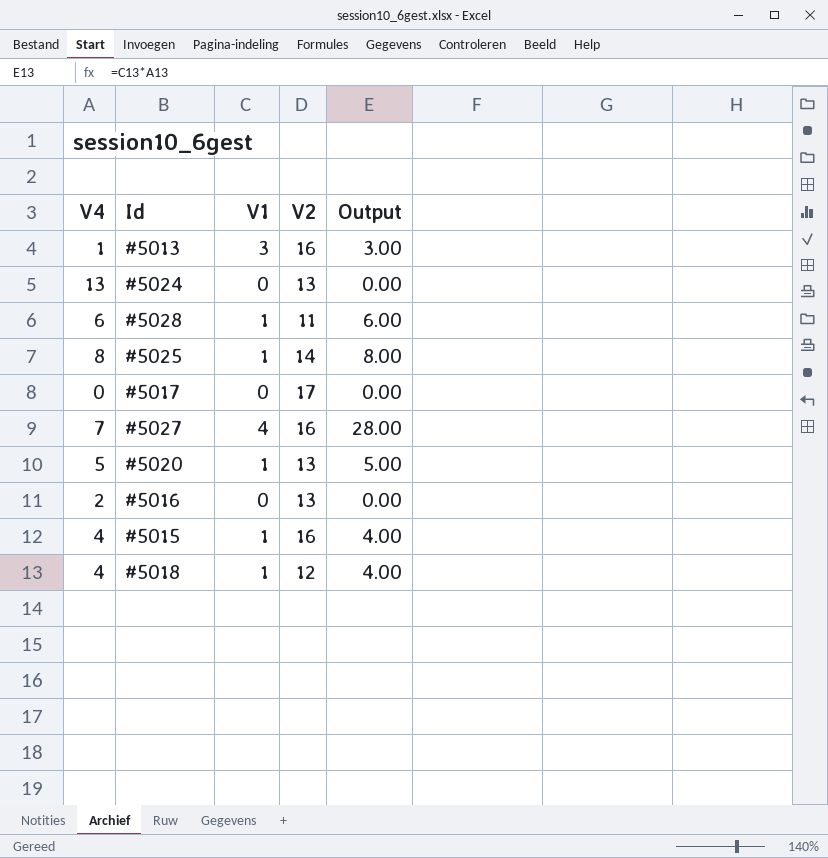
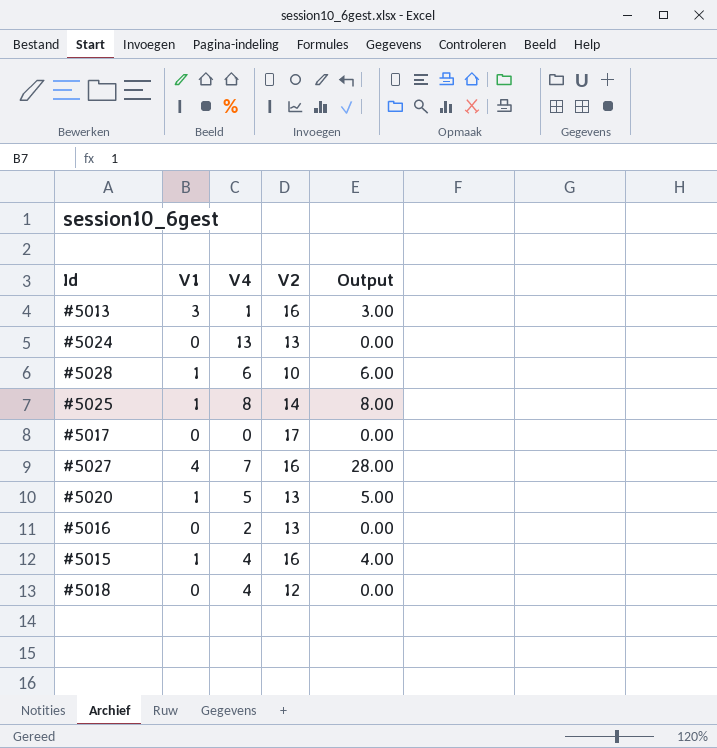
column V4 | position: 1 -> 3
#5028 | V2: 11 -> 10
#5018 | V1: 1 -> 0
#5018 | Output: 4.00 -> 0.00

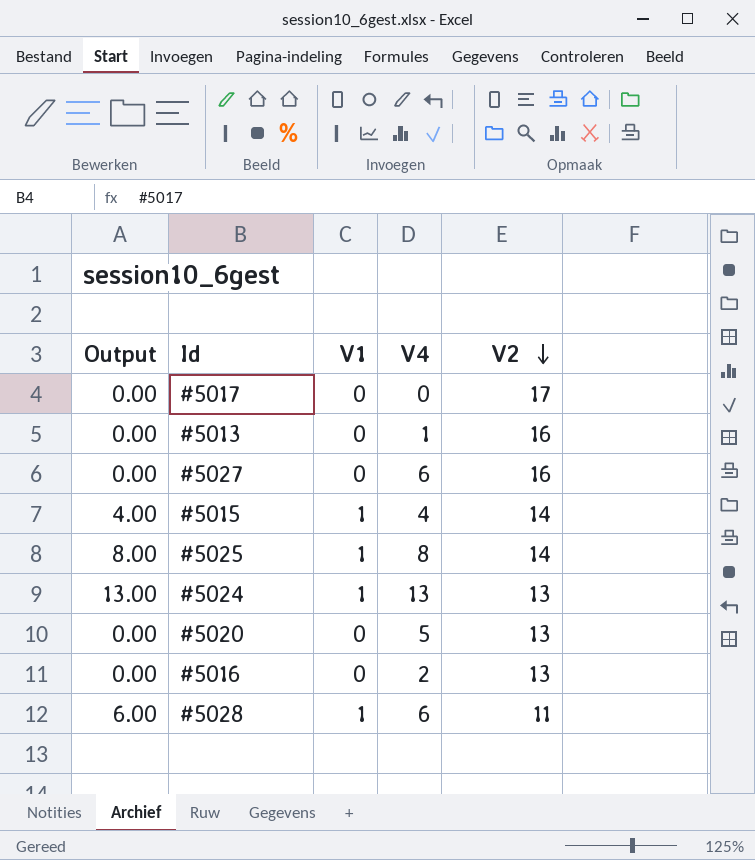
row order: none -> V2 descending
column Output | position: 5 -> 1
row #5018: 0 | 4 | 12 | 0.00 -> none
#5013 | Output: 3.00 -> 0.00
#5013 | V1: 3 -> 0
#5027 | Output: 28.00 -> 0.00
#5027 | V1: 4 -> 0
#5027 | V4: 7 -> 6
#5015 | V2: 16 -> 14
#5024 | Output: 0.00 -> 13.00
#5024 | V1: 0 -> 1
#5020 | Output: 5.00 -> 0.00
#5020 | V1: 1 -> 0
#5028 | V2: 10 -> 11

